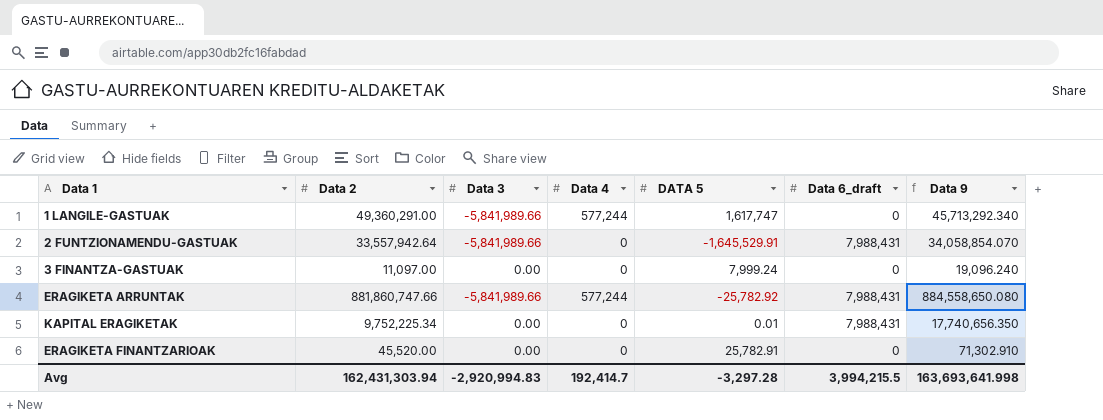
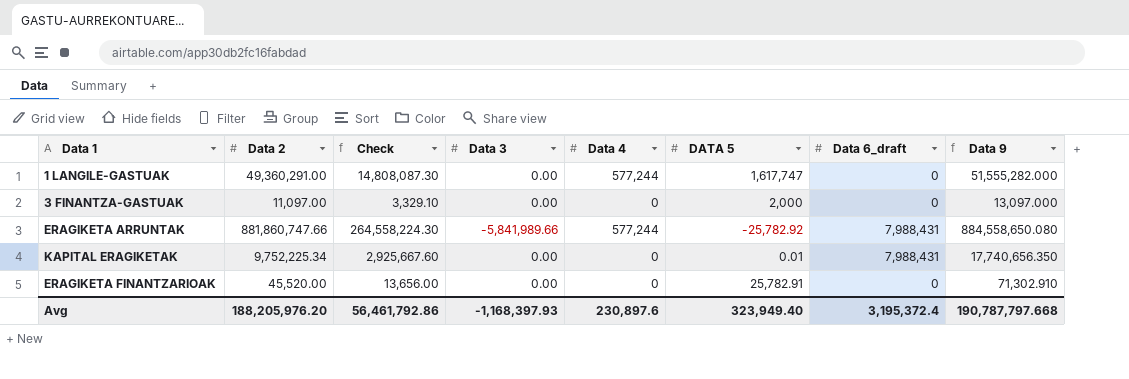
column Check | formula: none -> [Data 2] * 0.3
row 2 FUNTZIONAMENDU-GASTUAK: 33,557,942.64 | -5,841,989.66 | 0 | -1,645,529.91 | 7,988,431 | 34,058,854.070 -> none
1 LANGILE-GASTUAK | Data 3: -5,841,989.66 -> 0.00
1 LANGILE-GASTUAK | Data 9: 45,713,292.340 -> 51,555,282.000
3 FINANTZA-GASTUAK | DATA 5: 7,999.24 -> 2,000
3 FINANTZA-GASTUAK | Data 9: 19,096.240 -> 13,097.000
Avg | Data 2: 162,431,303.94 -> 188,205,976.20
Avg | Data 3: -2,920,994.83 -> -1,168,397.93
Avg | Data 4: 192,414.7 -> 230,897.6
Avg | DATA 5: -3,297.28 -> 323,949.40
Avg | Data 6_draft: 3,994,215.5 -> 3,195,372.4
Avg | Data 9: 163,693,641.998 -> 190,787,797.668

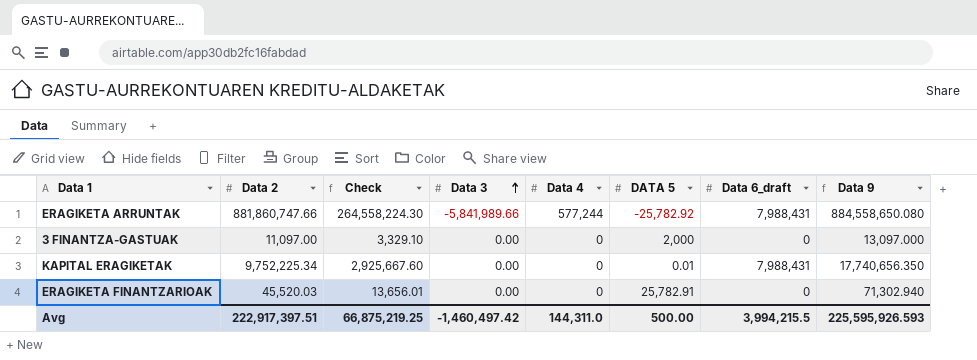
row order: none -> Data 3 ascending
row 1 LANGILE-GASTUAK: 49,360,291.00 | 14,808,087.30 | 0.00 | 577,244 | 1,617,747 | 0 | 51,555,282.000 -> none
ERAGIKETA FINANTZARIOAK | Data 2: 45,520.00 -> 45,520.03
ERAGIKETA FINANTZARIOAK | Check: 13,656.00 -> 13,656.01
ERAGIKETA FINANTZARIOAK | Data 9: 71,302.910 -> 71,302.940
Avg | Data 2: 188,205,976.20 -> 222,917,397.51
Avg | Check: 56,461,792.86 -> 66,875,219.25
Avg | Data 3: -1,168,397.93 -> -1,460,497.42
Avg | Data 4: 230,897.6 -> 144,311.0
Avg | DATA 5: 323,949.40 -> 500.00
Avg | Data 6_draft: 3,195,372.4 -> 3,994,215.5
Avg | Data 9: 190,787,797.668 -> 225,595,926.593

